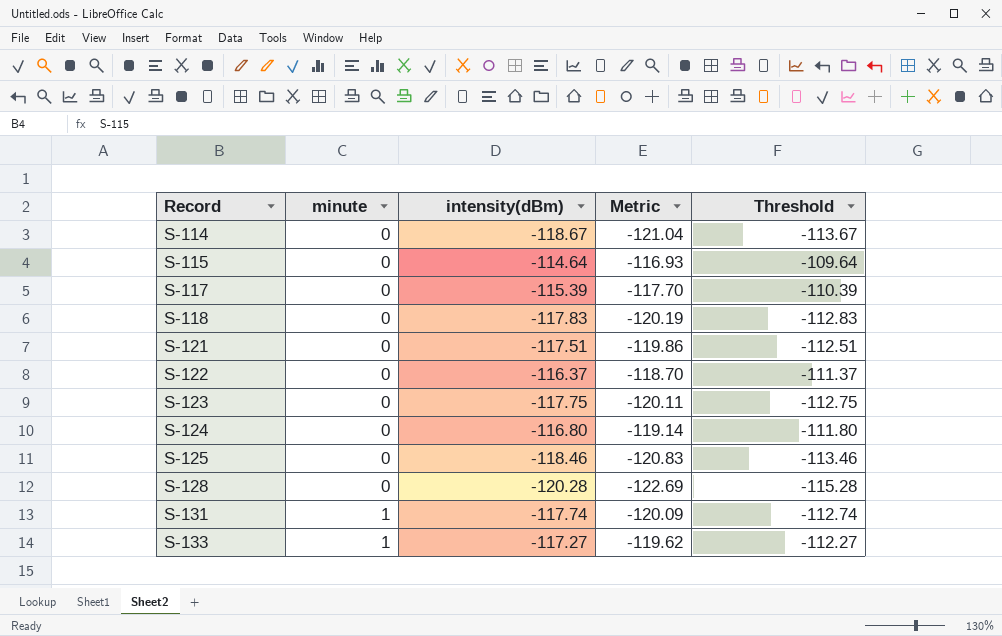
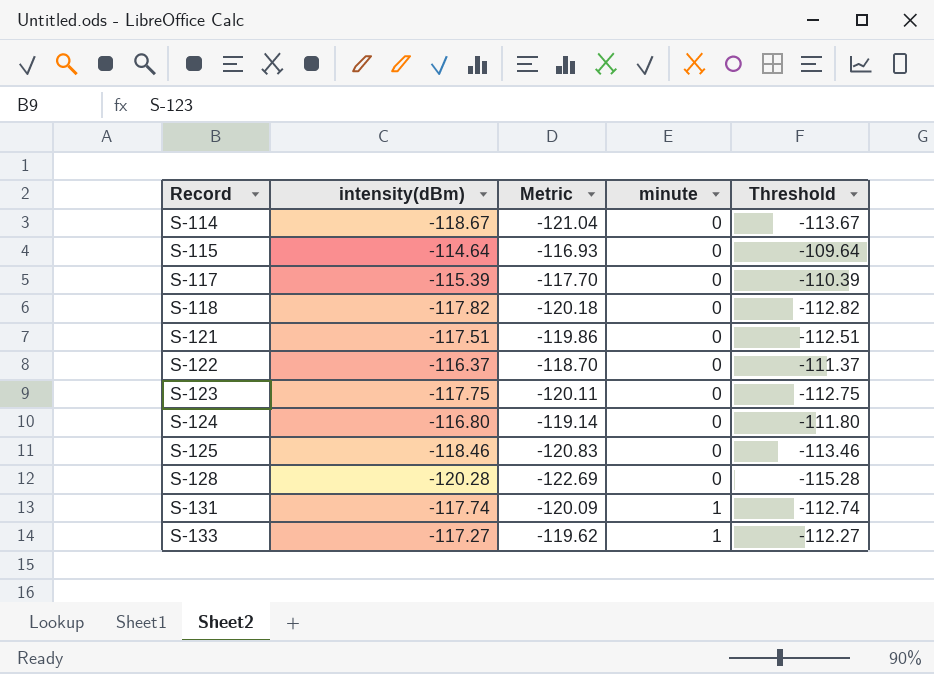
column minute | position: 2 -> 4
S-118 | intensity(dBm): -117.83 -> -117.82
S-118 | Metric: -120.19 -> -120.18
S-118 | Threshold: -112.83 -> -112.82

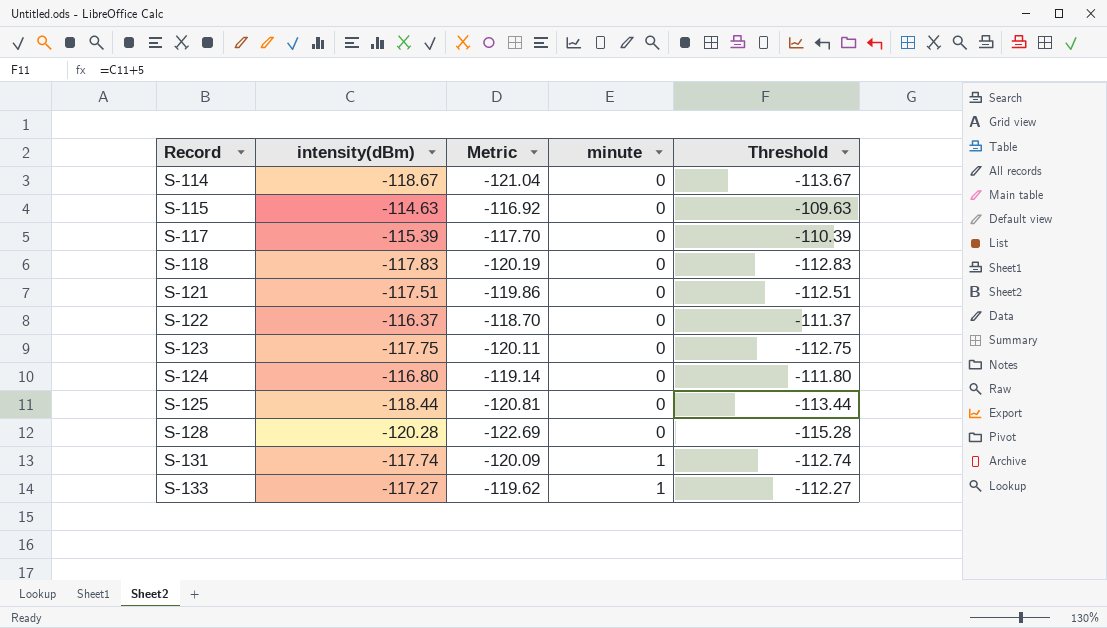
S-115 | intensity(dBm): -114.64 -> -114.63
S-115 | Metric: -116.93 -> -116.92
S-115 | Threshold: -109.64 -> -109.63
S-118 | intensity(dBm): -117.82 -> -117.83
S-118 | Metric: -120.18 -> -120.19
S-118 | Threshold: -112.82 -> -112.83
S-125 | intensity(dBm): -118.46 -> -118.44
S-125 | Metric: -120.83 -> -120.81
S-125 | Threshold: -113.46 -> -113.44

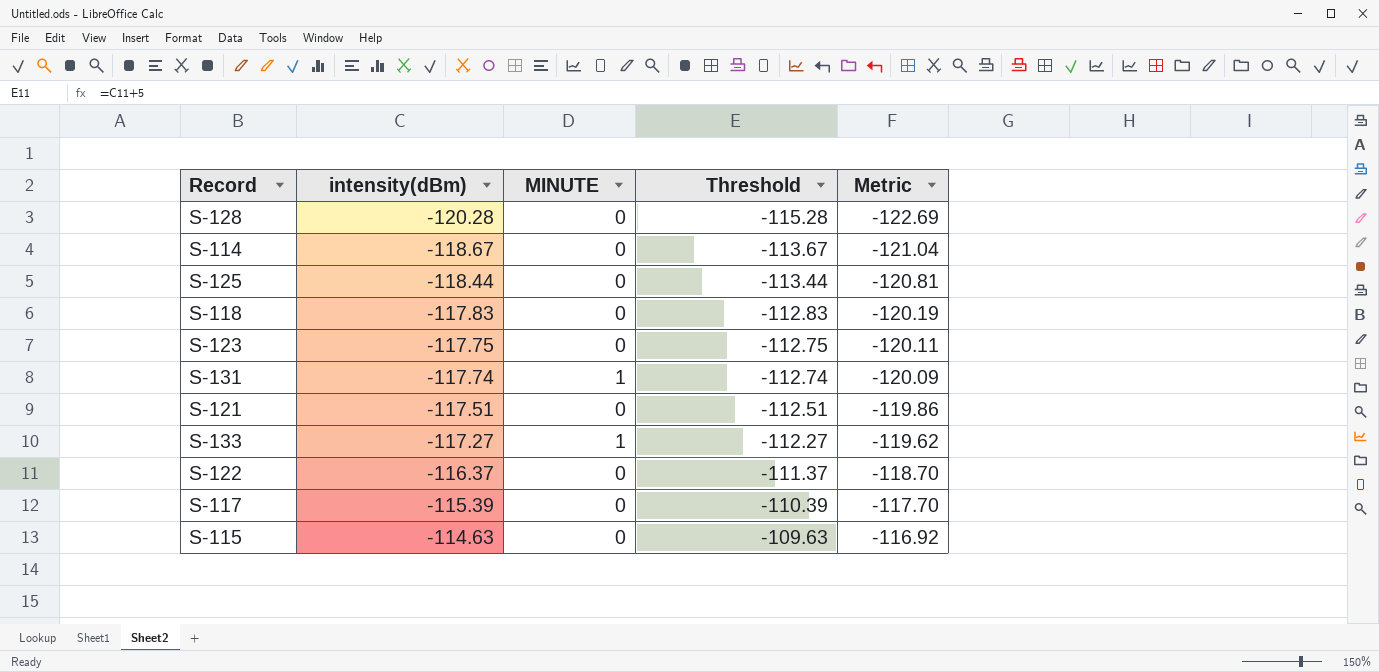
row order: Record ascending -> intensity(dBm) ascending
column name: minute -> MINUTE
column Metric | position: 3 -> 5
row S-124: -116.80 | -119.14 | 0 | -111.80 -> none

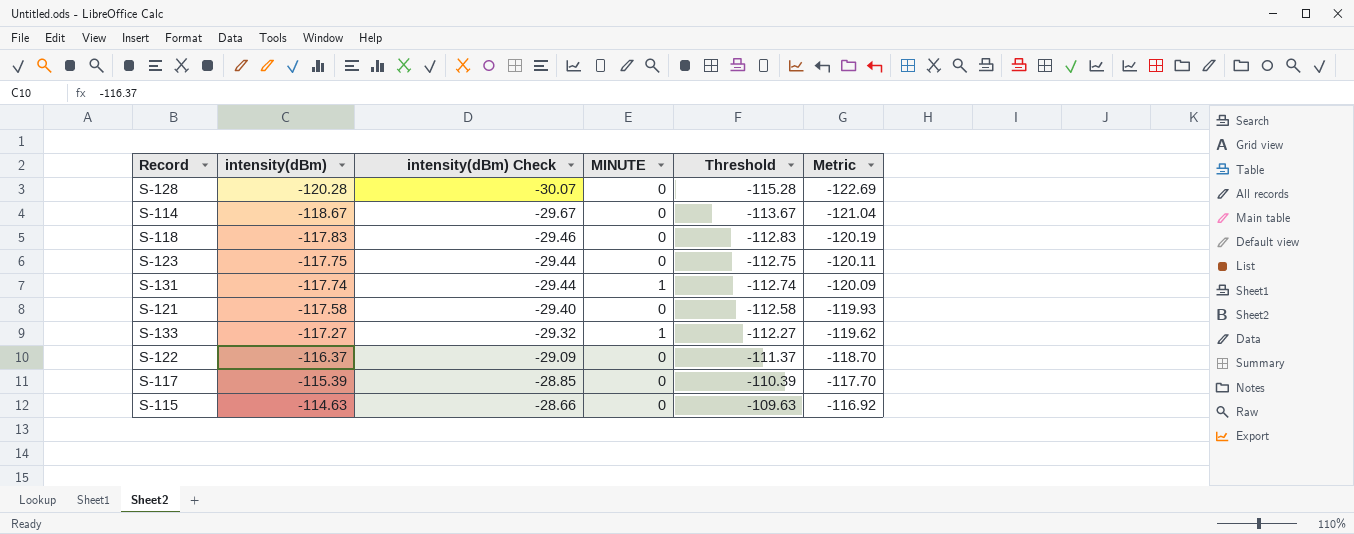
column intensity(dBm) Check | formula: none -> [intensity(dBm)] * 0.25
row S-125: -118.44 | 0 | -113.44 | -120.81 -> none
S-121 | intensity(dBm): -117.51 -> -117.58
S-121 | Threshold: -112.51 -> -112.58
S-121 | Metric: -119.86 -> -119.93

